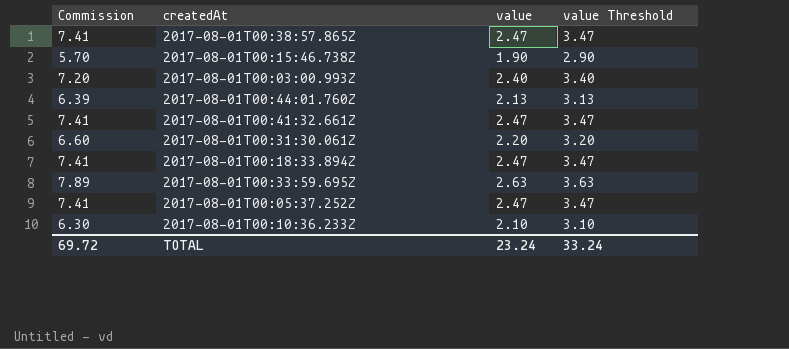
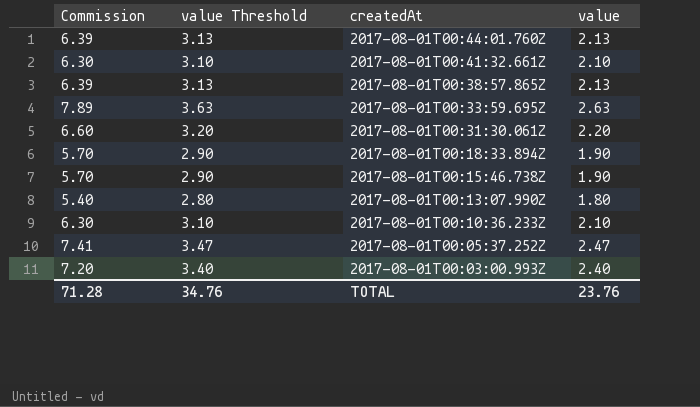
row order: none -> createdAt descending
column value Threshold | position: 4 -> 2
2017-08-01T00:41:32.661Z | Commission: 7.41 -> 6.30
2017-08-01T00:41:32.661Z | value Threshold: 3.47 -> 3.10
2017-08-01T00:41:32.661Z | value: 2.47 -> 2.10
2017-08-01T00:38:57.865Z | Commission: 7.41 -> 6.39
2017-08-01T00:38:57.865Z | value Threshold: 3.47 -> 3.13
2017-08-01T00:38:57.865Z | value: 2.47 -> 2.13
2017-08-01T00:18:33.894Z | Commission: 7.41 -> 5.70
2017-08-01T00:18:33.894Z | value Threshold: 3.47 -> 2.90
2017-08-01T00:18:33.894Z | value: 2.47 -> 1.90
row 2017-08-01T00:13:07.990Z: none -> 5.40 | 2.80 | 1.80
TOTAL | Commission: 69.72 -> 71.28
TOTAL | value Threshold: 33.24 -> 34.76
TOTAL | value: 23.24 -> 23.76

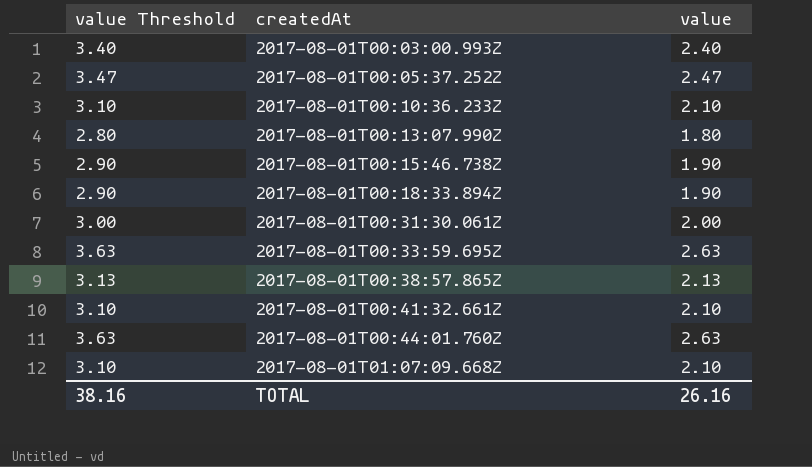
row order: createdAt descending -> createdAt ascending
column Commission | formula: [value] * 3 -> none
2017-08-01T00:31:30.061Z | value Threshold: 3.20 -> 3.00
2017-08-01T00:31:30.061Z | value: 2.20 -> 2.00
2017-08-01T00:44:01.760Z | value Threshold: 3.13 -> 3.63
2017-08-01T00:44:01.760Z | value: 2.13 -> 2.63
row 2017-08-01T01:07:09.668Z: none -> 3.10 | 2.10
TOTAL | value Threshold: 34.76 -> 38.16
TOTAL | value: 23.76 -> 26.16

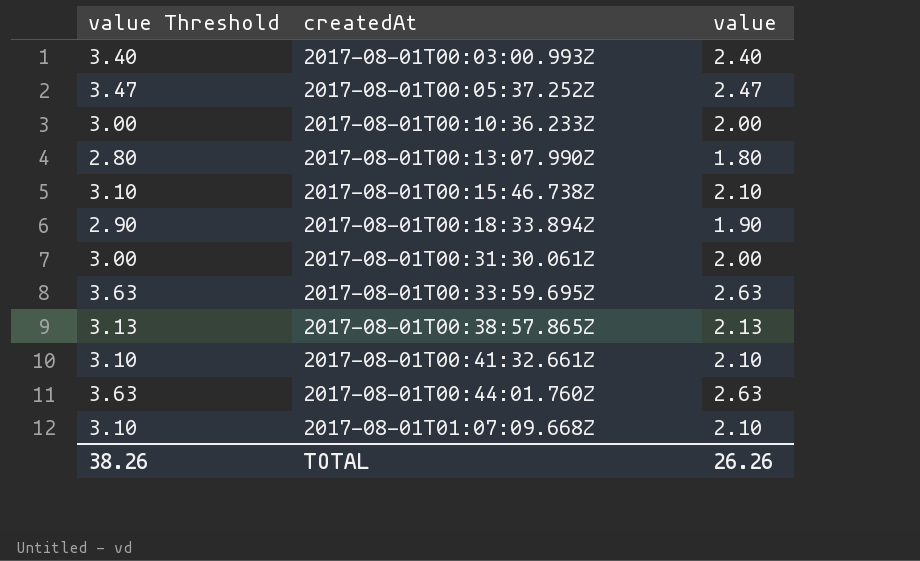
2017-08-01T00:10:36.233Z | value Threshold: 3.10 -> 3.00
2017-08-01T00:10:36.233Z | value: 2.10 -> 2.00
2017-08-01T00:15:46.738Z | value Threshold: 2.90 -> 3.10
2017-08-01T00:15:46.738Z | value: 1.90 -> 2.10
TOTAL | value Threshold: 38.16 -> 38.26
TOTAL | value: 26.16 -> 26.26

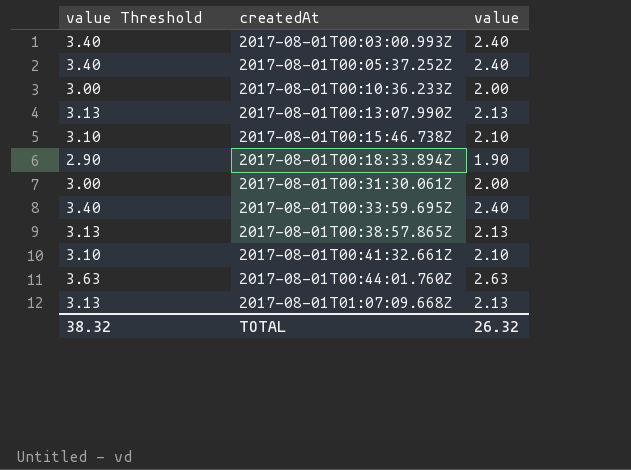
2017-08-01T00:05:37.252Z | value Threshold: 3.47 -> 3.40
2017-08-01T00:05:37.252Z | value: 2.47 -> 2.40
2017-08-01T00:13:07.990Z | value Threshold: 2.80 -> 3.13
2017-08-01T00:13:07.990Z | value: 1.80 -> 2.13
2017-08-01T00:33:59.695Z | value Threshold: 3.63 -> 3.40
2017-08-01T00:33:59.695Z | value: 2.63 -> 2.40
2017-08-01T01:07:09.668Z | value Threshold: 3.10 -> 3.13
2017-08-01T01:07:09.668Z | value: 2.10 -> 2.13
TOTAL | value Threshold: 38.26 -> 38.32
TOTAL | value: 26.26 -> 26.32

